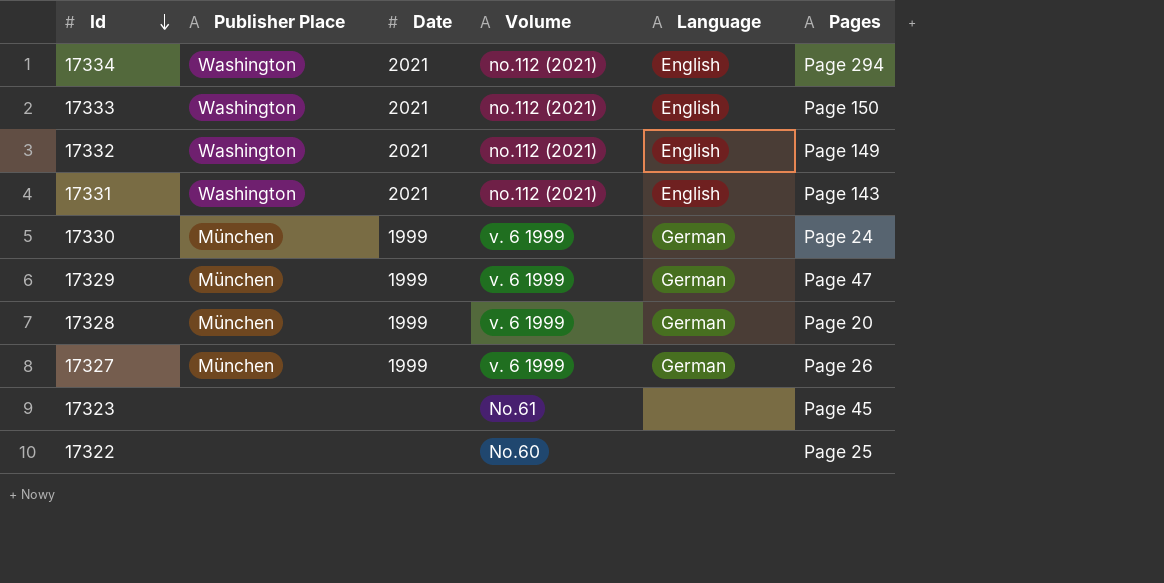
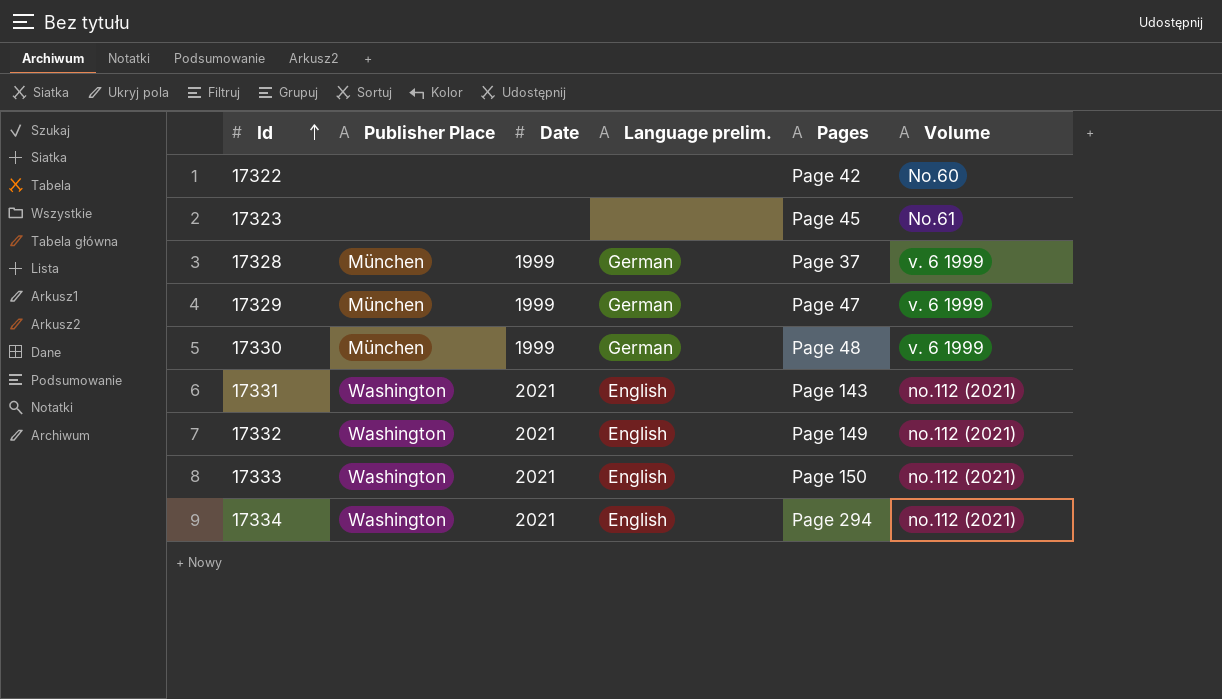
row order: Id descending -> Id ascending
column name: Language -> Language prelim.
column Volume | position: 4 -> 6
row 17327: München | 1999 | v. 6 1999 | German | Page 26 -> none
17322 | Pages: Page 25 -> Page 42
17328 | Pages: Page 20 -> Page 37
17330 | Pages: Page 24 -> Page 48

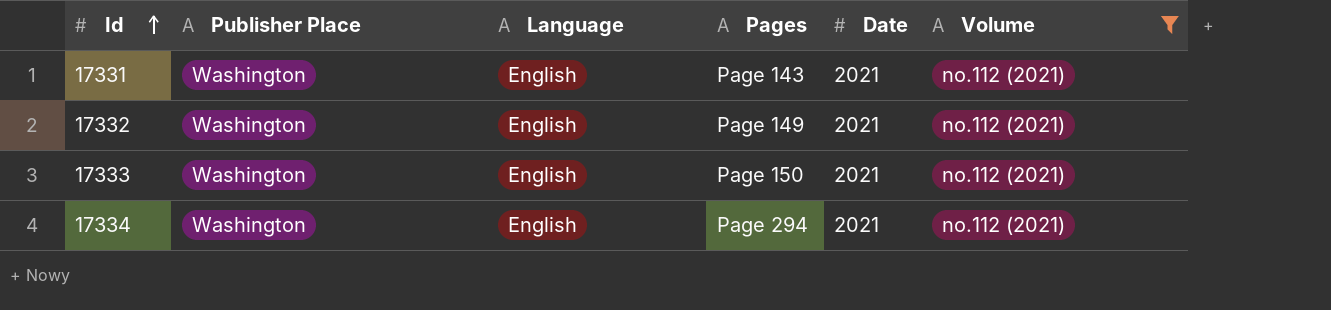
filter: none -> Volume = no.112 (2021)
column name: Language prelim. -> Language
column Date | position: 3 -> 5

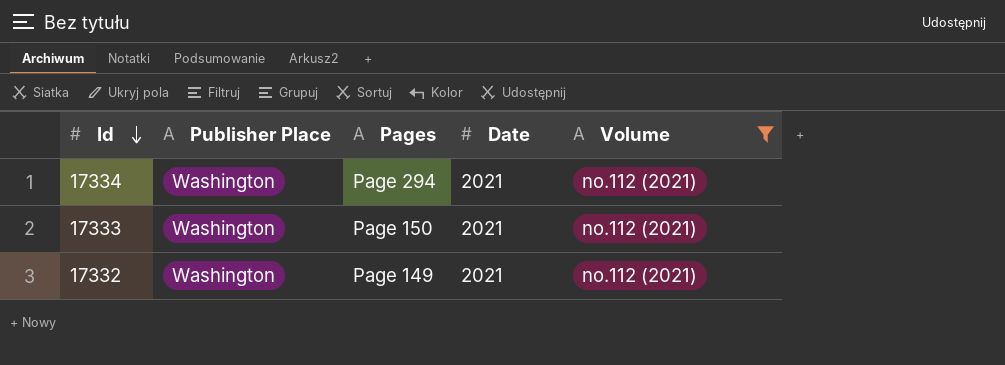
row order: Id ascending -> Id descending
column Language | position: 3 -> none
row 17331: Washington | English | Page 143 | 2021 | no.112 (2021) -> none

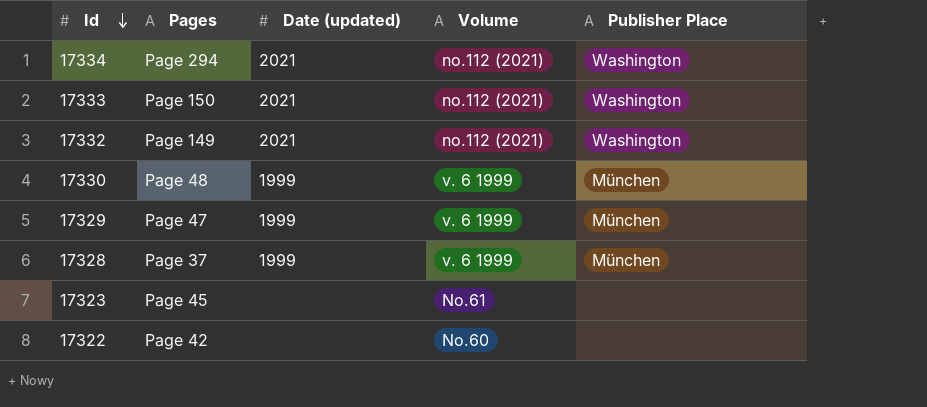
filter: Volume = no.112 (2021) -> none
column name: Date -> Date (updated)
column Publisher Place | position: 2 -> 5

